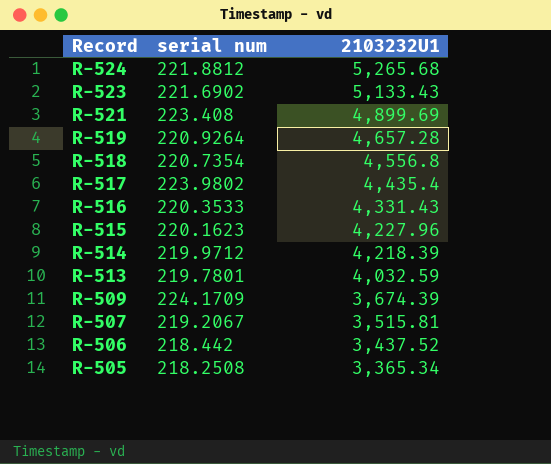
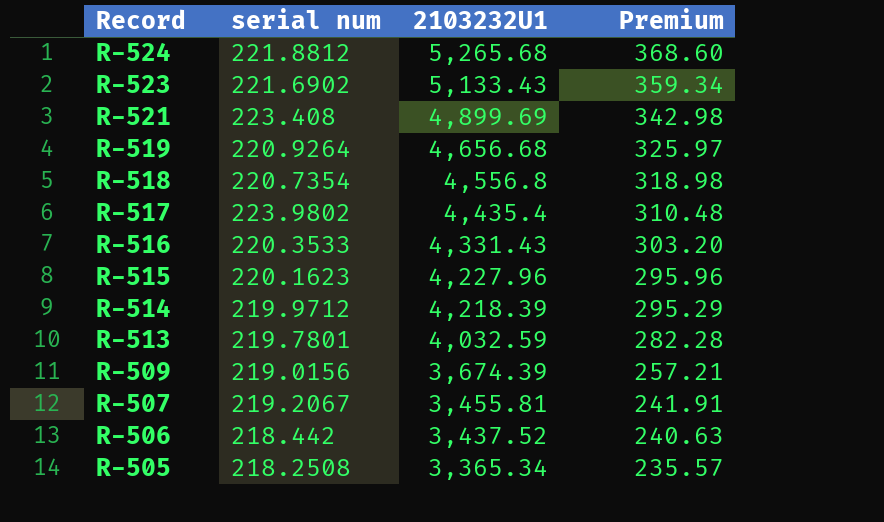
column Premium | formula: none -> [2103232U1] * 0.07
R-519 | 2103232U1: 4,657.28 -> 4,656.68
R-509 | serial num: 224.1709 -> 219.0156
R-507 | 2103232U1: 3,515.81 -> 3,455.81

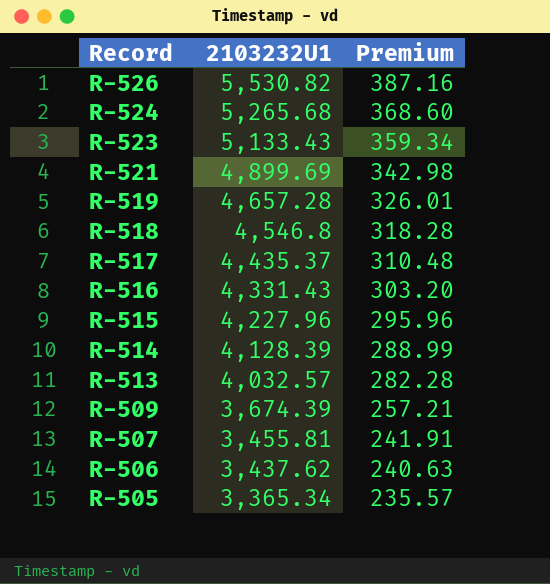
column serial num | position: 2 -> none
row R-526: none -> 5,530.82 | 387.16
R-519 | 2103232U1: 4,656.68 -> 4,657.28
R-519 | Premium: 325.97 -> 326.01
R-518 | 2103232U1: 4,556.8 -> 4,546.8
R-518 | Premium: 318.98 -> 318.28
R-517 | 2103232U1: 4,435.4 -> 4,435.37
R-514 | 2103232U1: 4,218.39 -> 4,128.39
R-514 | Premium: 295.29 -> 288.99
R-513 | 2103232U1: 4,032.59 -> 4,032.57
R-506 | 2103232U1: 3,437.52 -> 3,437.62

